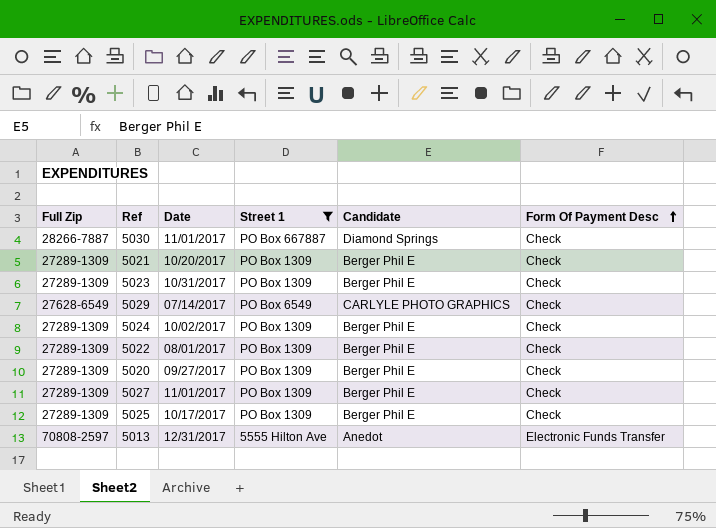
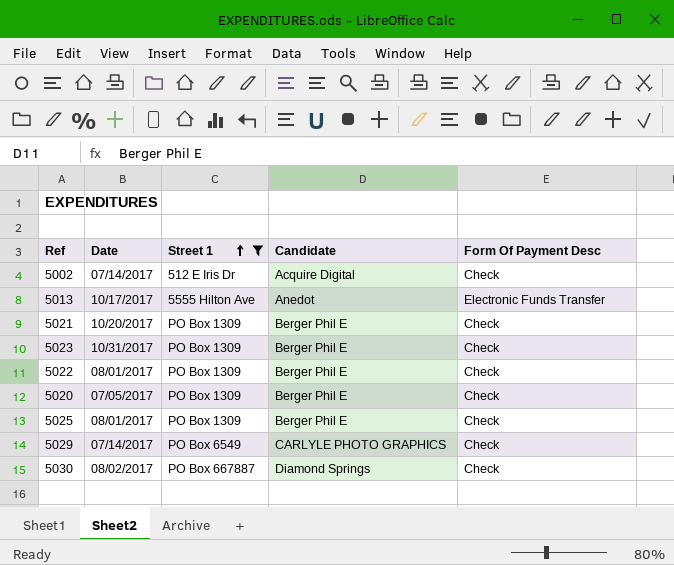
row order: Form Of Payment Desc ascending -> Street 1 ascending
column Full Zip | position: 1 -> none
row 5024: 27289-1309 | 10/02/2017 | PO Box 1309 | Berger Phil E | Check -> none
row 5027: 27289-1309 | 11/01/2017 | PO Box 1309 | Berger Phil E | Check -> none
row 5002: none -> 07/14/2017 | 512 E Iris Dr | Acquire Digital | Check
5013 | Date: 12/31/2017 -> 10/17/2017
5020 | Date: 09/27/2017 -> 07/05/2017
5025 | Date: 10/17/2017 -> 08/01/2017
5030 | Date: 11/01/2017 -> 08/02/2017

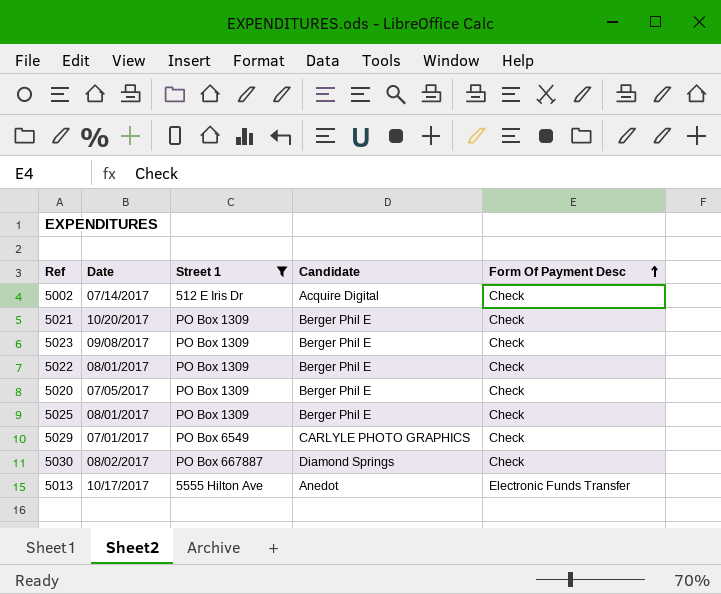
row order: Street 1 ascending -> Form Of Payment Desc ascending
5023 | Date: 10/31/2017 -> 09/08/2017
5029 | Date: 07/14/2017 -> 07/01/2017

